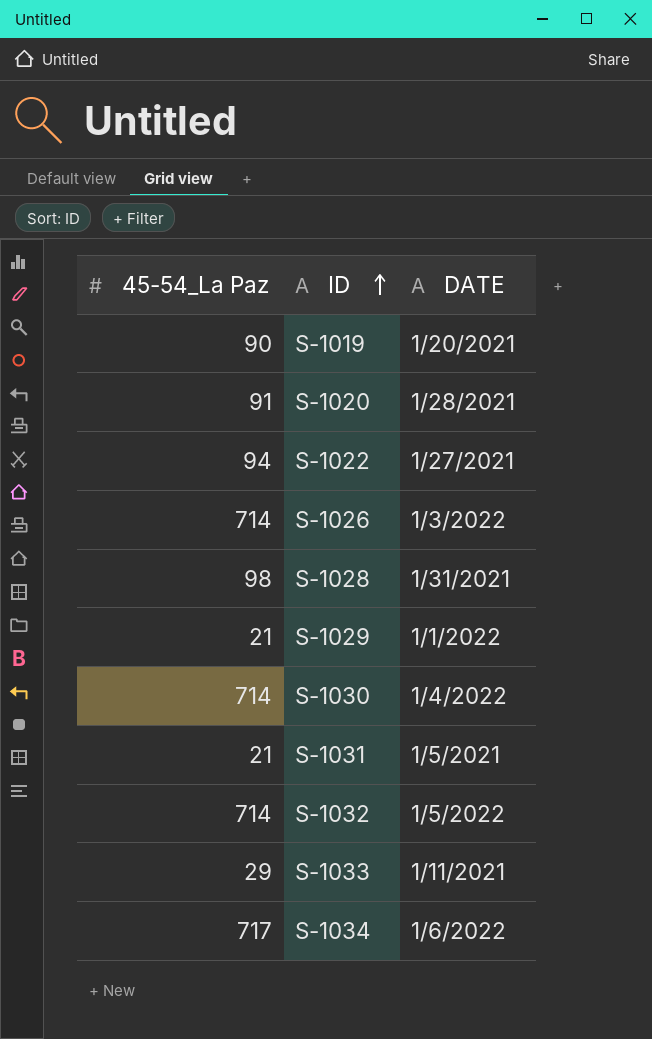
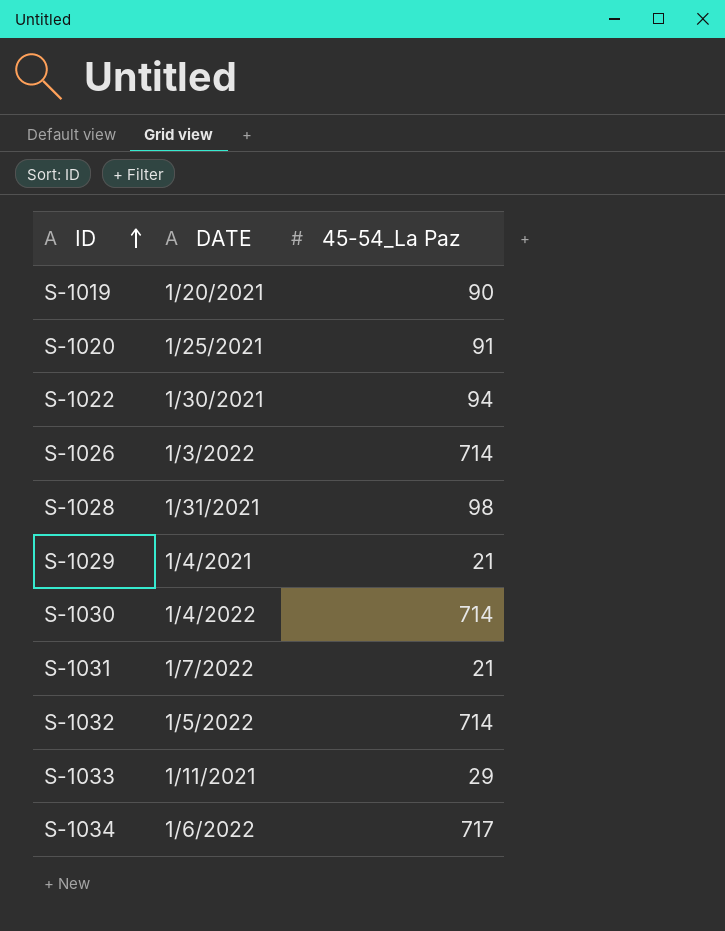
column 45-54_La Paz | position: 1 -> 3
S-1020 | DATE: 1/28/2021 -> 1/25/2021
S-1022 | DATE: 1/27/2021 -> 1/30/2021
S-1029 | DATE: 1/1/2022 -> 1/4/2021
S-1031 | DATE: 1/5/2021 -> 1/7/2022

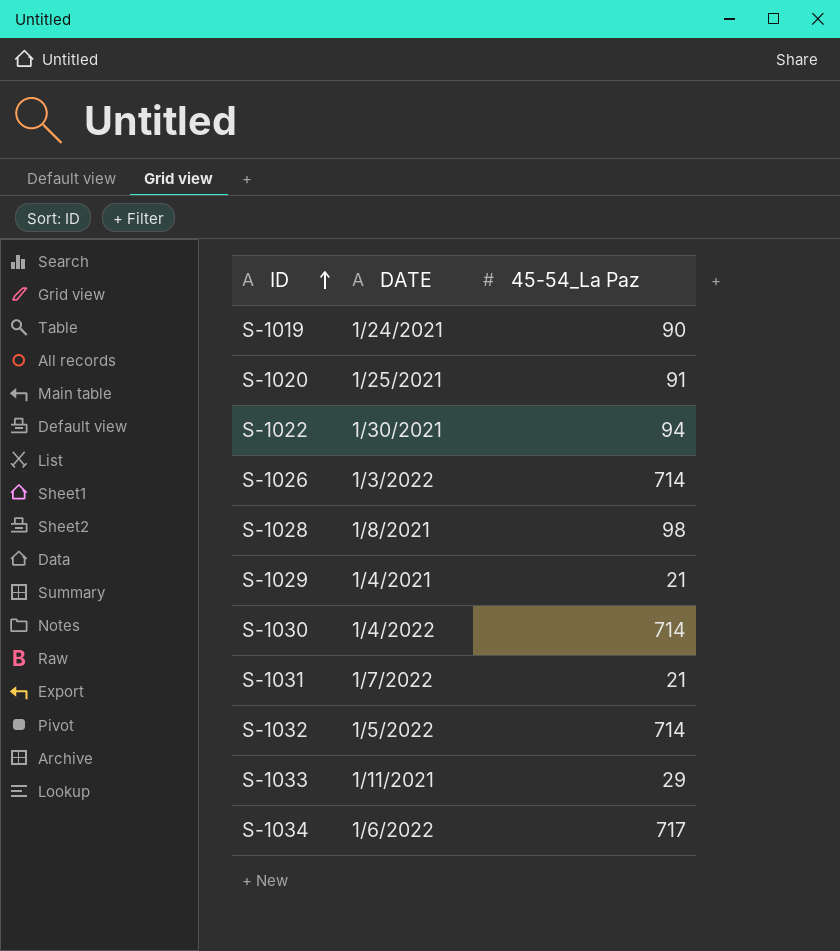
S-1019 | DATE: 1/20/2021 -> 1/24/2021
S-1028 | DATE: 1/31/2021 -> 1/8/2021

